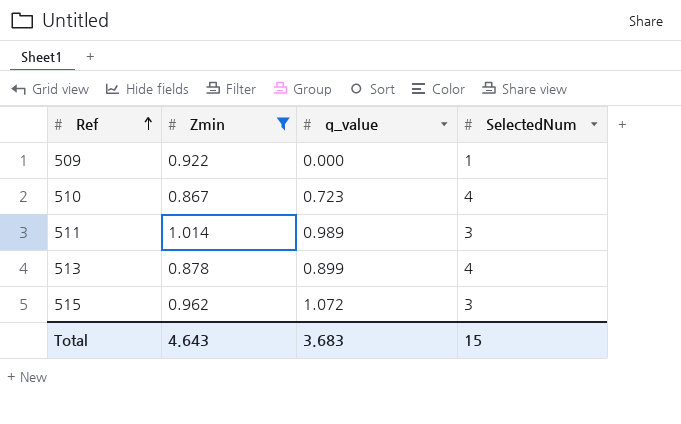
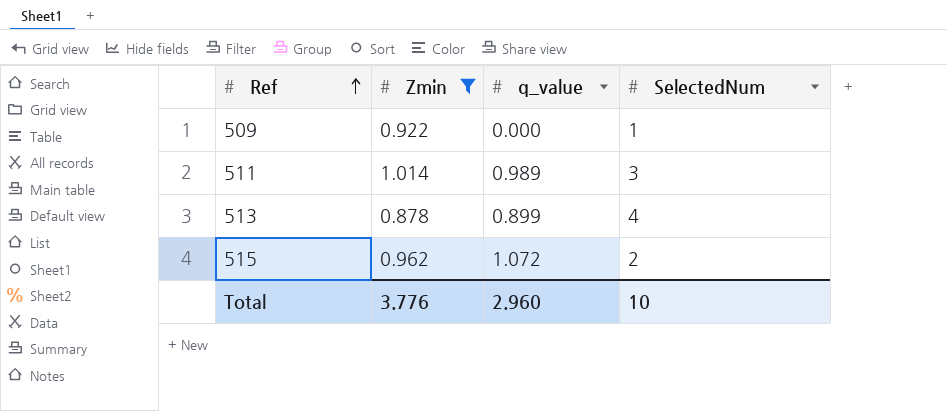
row 510: 0.867 | 0.723 | 4 -> none
515 | SelectedNum: 3 -> 2
Total | Zmin: 4.643 -> 3.776
Total | q_value: 3.683 -> 2.960
Total | SelectedNum: 15 -> 10

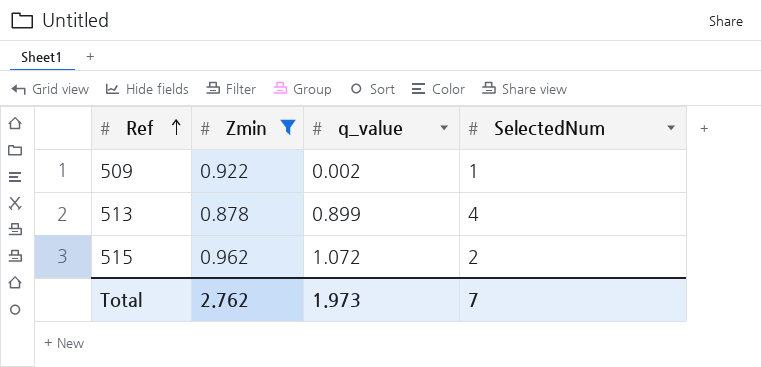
row 511: 1.014 | 0.989 | 3 -> none
509 | q_value: 0.000 -> 0.002
Total | Zmin: 3.776 -> 2.762
Total | q_value: 2.960 -> 1.973
Total | SelectedNum: 10 -> 7

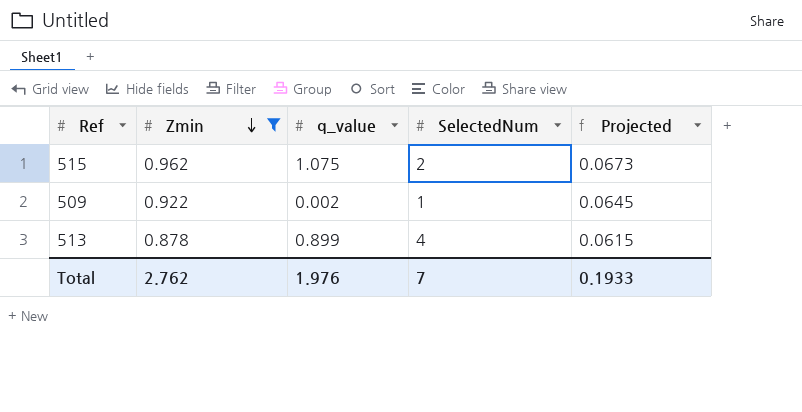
row order: Ref ascending -> Zmin descending
column Projected | formula: none -> [Zmin] * 0.07
515 | q_value: 1.072 -> 1.075
Total | q_value: 1.973 -> 1.976

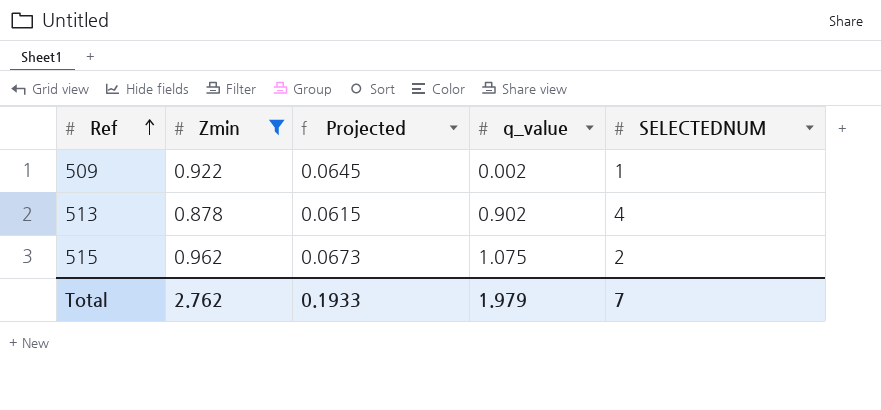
row order: Zmin descending -> Ref ascending
column Projected | position: 5 -> 3
column name: SelectedNum -> SELECTEDNUM
513 | q_value: 0.899 -> 0.902
Total | q_value: 1.976 -> 1.979

